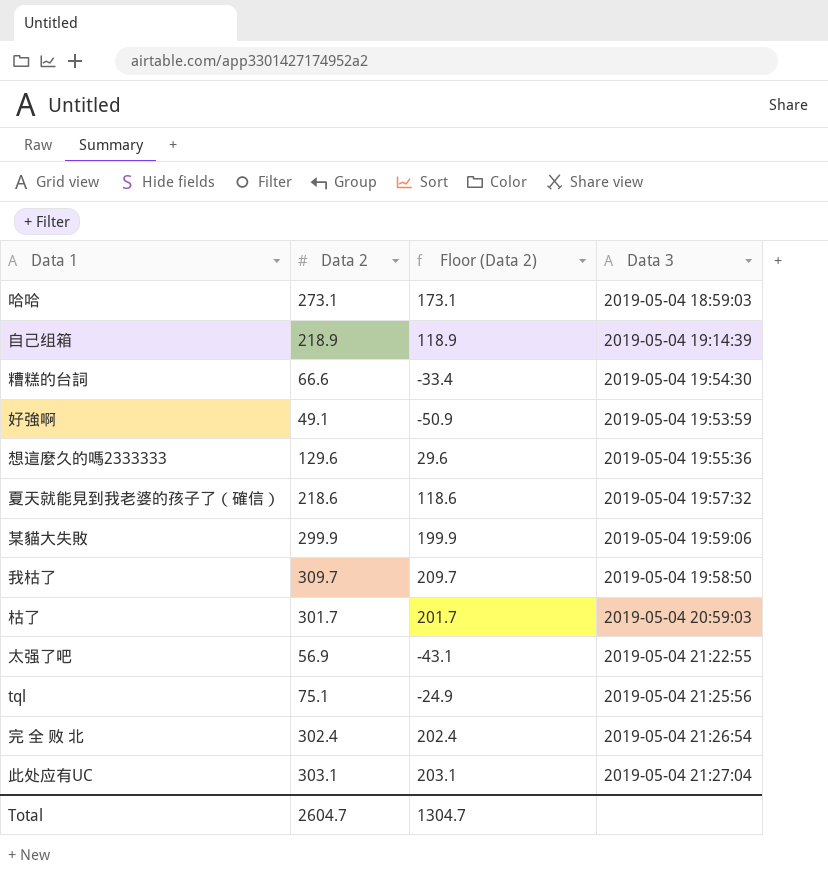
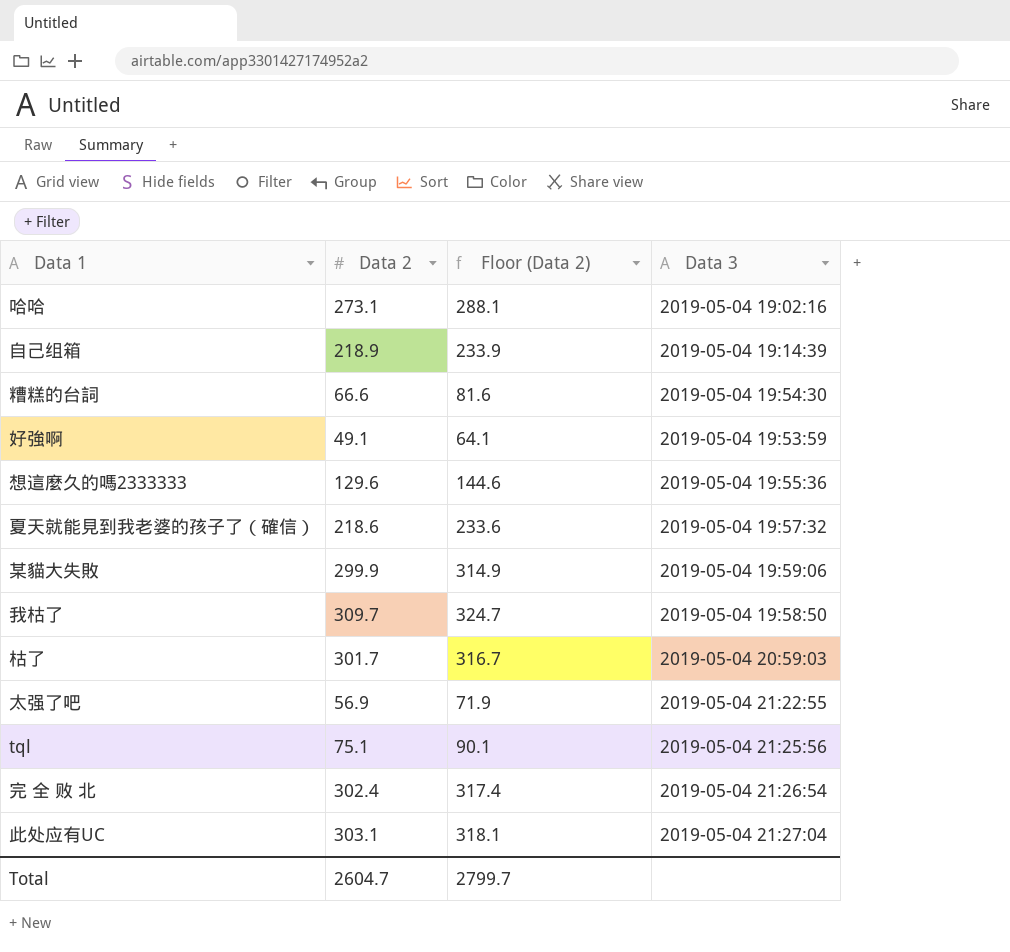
column Floor (Data 2) | formula: [Data 2] - 100 -> [Data 2] + 15
哈哈 | Data 3: 2019-05-04 18:59:03 -> 2019-05-04 19:02:16
Total | Floor (Data 2): 1304.7 -> 2799.7

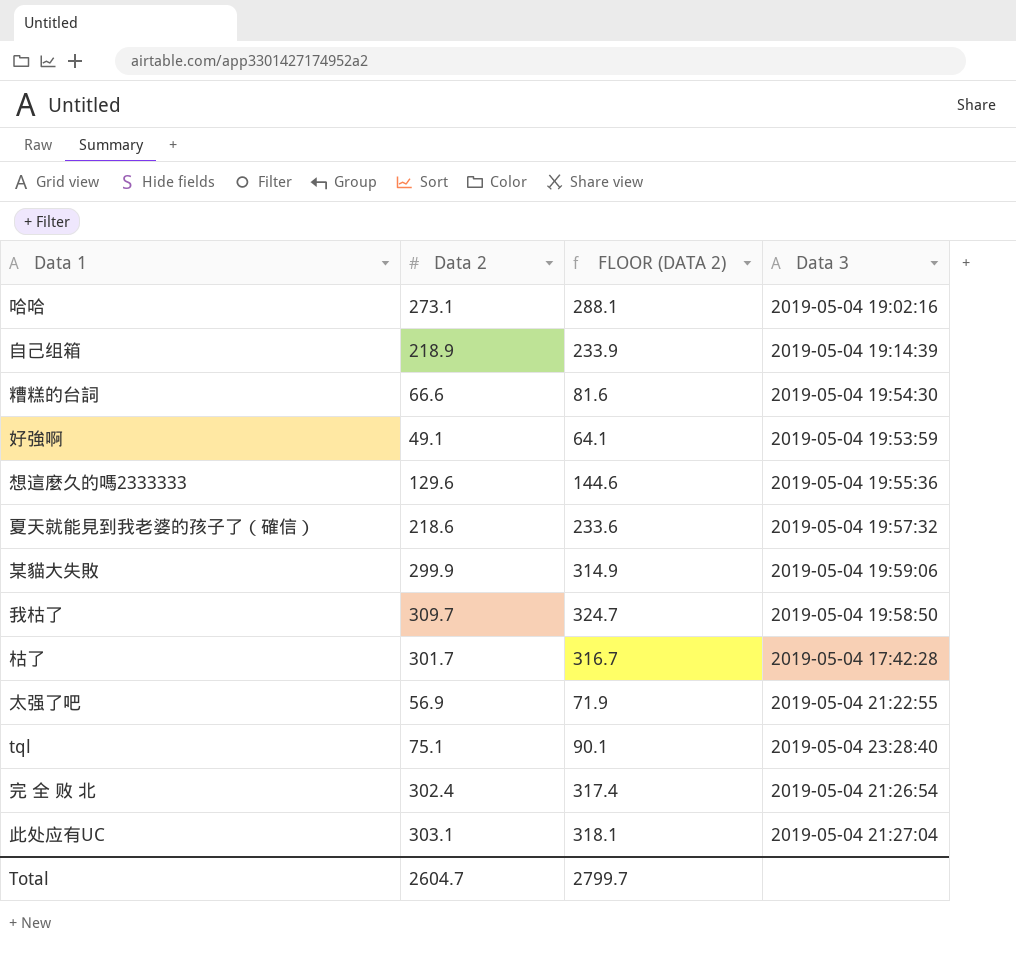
column name: Floor (Data 2) -> FLOOR (DATA 2)
枯了 | Data 3: 2019-05-04 20:59:03 -> 2019-05-04 17:42:28
tql | Data 3: 2019-05-04 21:25:56 -> 2019-05-04 23:28:40

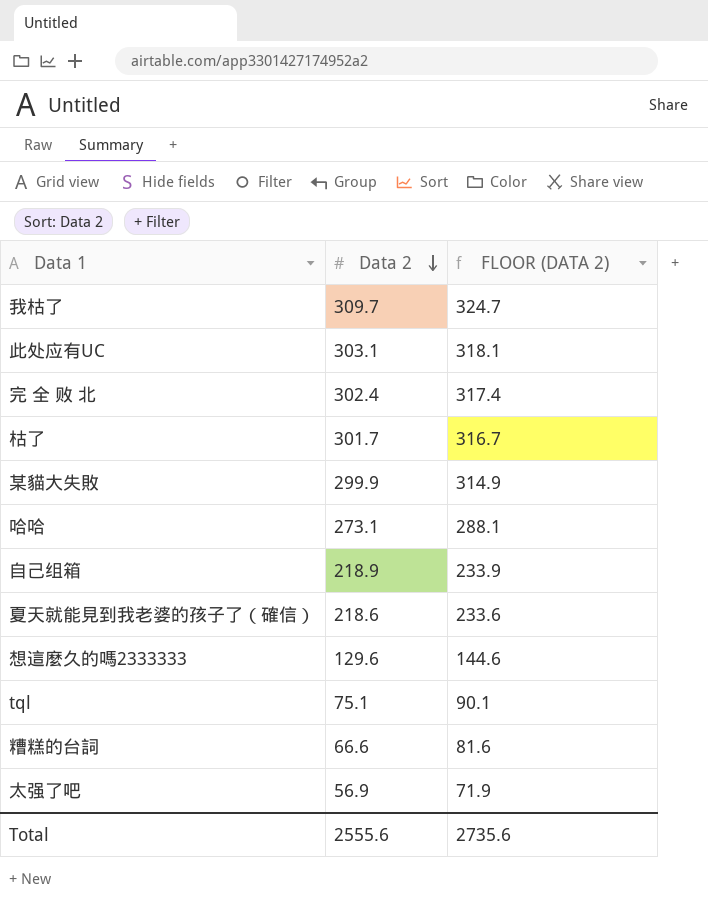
row order: none -> Data 2 descending
column Data 3 | position: 4 -> none
row 好強啊: 49.1 | 64.1 | 2019-05-04 19:53:59 -> none
Total | Data 2: 2604.7 -> 2555.6
Total | FLOOR (DATA 2): 2799.7 -> 2735.6

